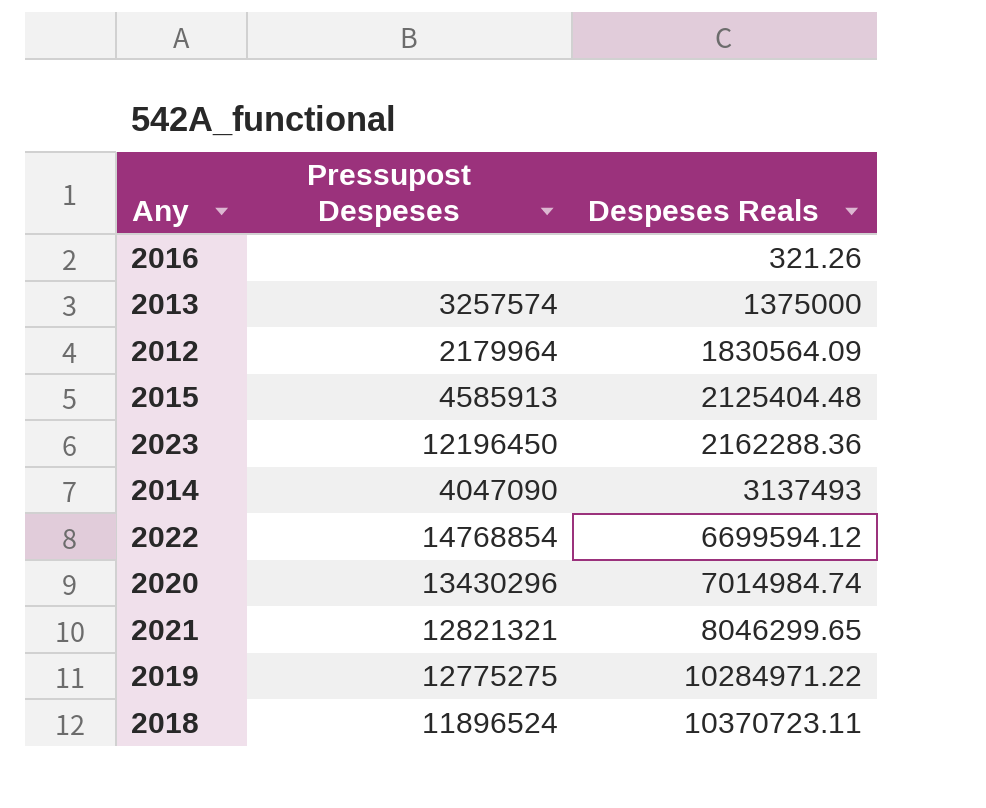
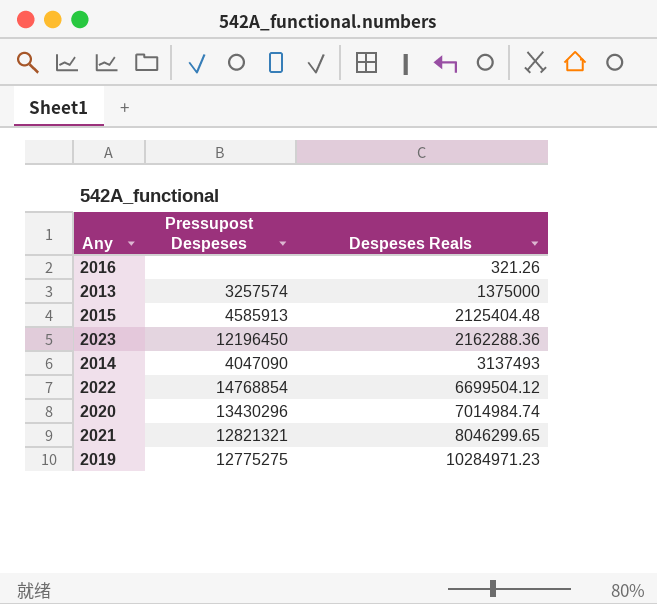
row 2012: 2179964 | 1830564.09 -> none
row 2018: 11896524 | 10370723.11 -> none
2022 | Despeses Reals: 6699594.12 -> 6699504.12
2019 | Despeses Reals: 10284971.22 -> 10284971.23

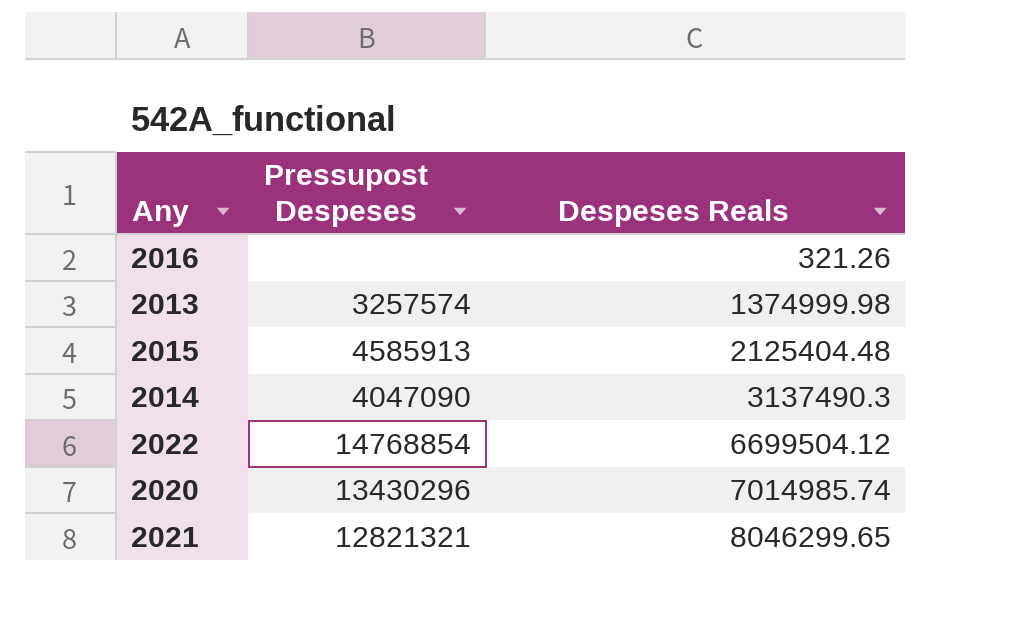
row 2023: 12196450 | 2162288.36 -> none
row 2019: 12775275 | 10284971.23 -> none
2013 | Despeses Reals: 1375000 -> 1374999.98
2014 | Despeses Reals: 3137493 -> 3137490.3
2020 | Despeses Reals: 7014984.74 -> 7014985.74

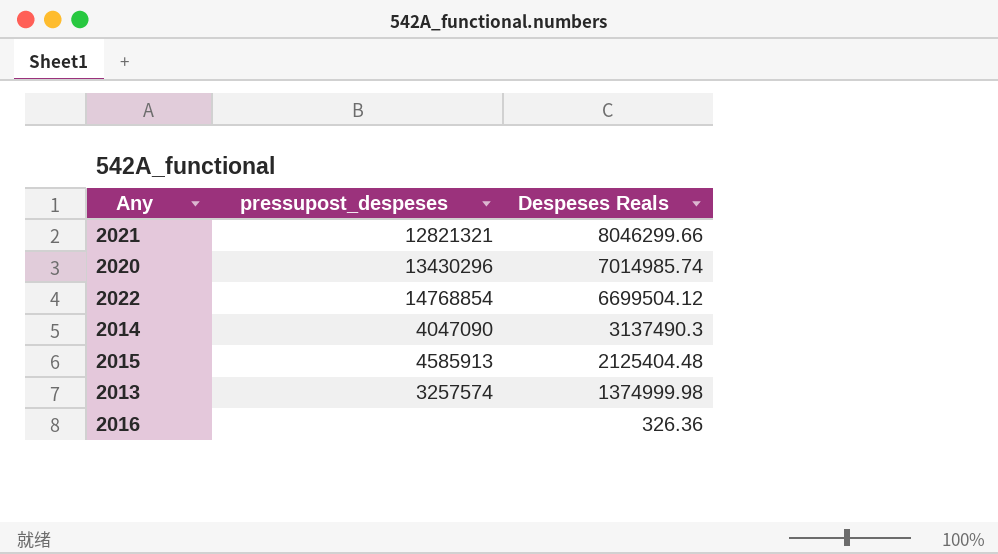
row order: Despeses Reals ascending -> Despeses Reals descending
column name: Pressupost Despeses -> pressupost_despeses
2021 | Despeses Reals: 8046299.65 -> 8046299.66
2016 | Despeses Reals: 321.26 -> 326.36

